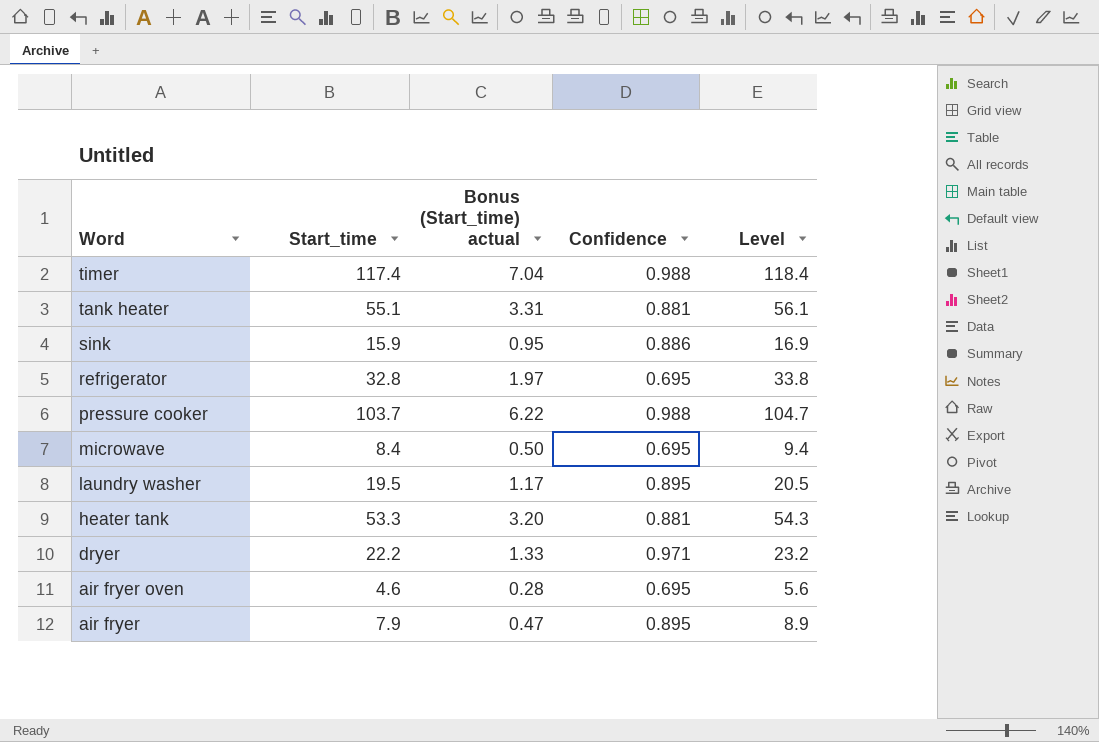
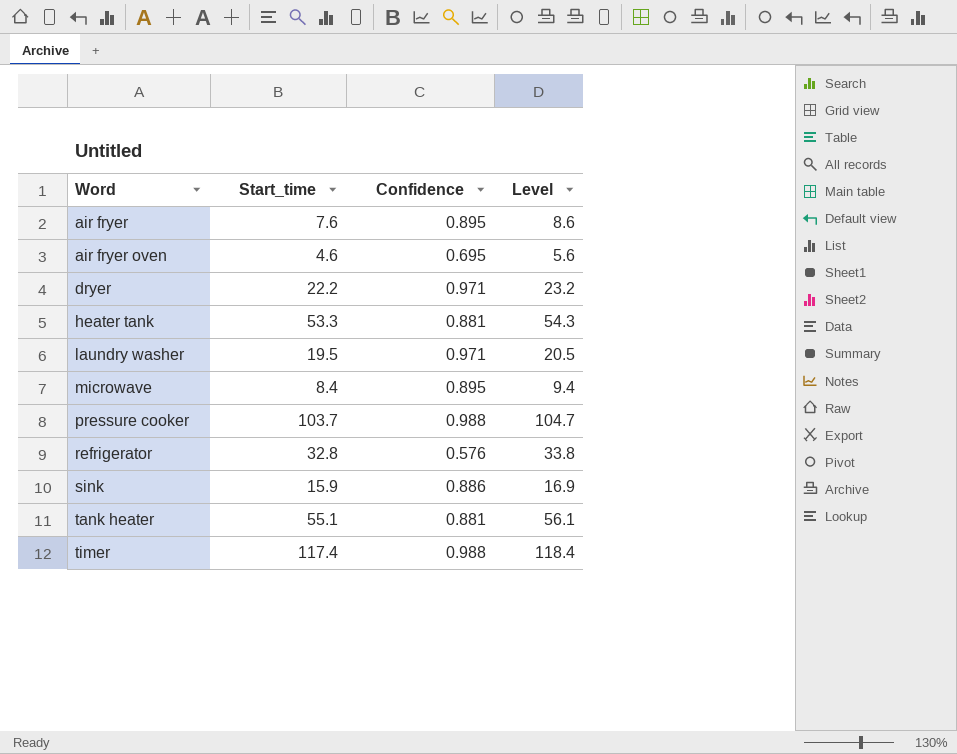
row order: Word descending -> Word ascending
column Bonus (Start_time) actual | formula: [Start_time] * 0.06 -> none
air fryer | Start_time: 7.9 -> 7.6
air fryer | Level: 8.9 -> 8.6
laundry washer | Confidence: 0.895 -> 0.971
microwave | Confidence: 0.695 -> 0.895
refrigerator | Confidence: 0.695 -> 0.576

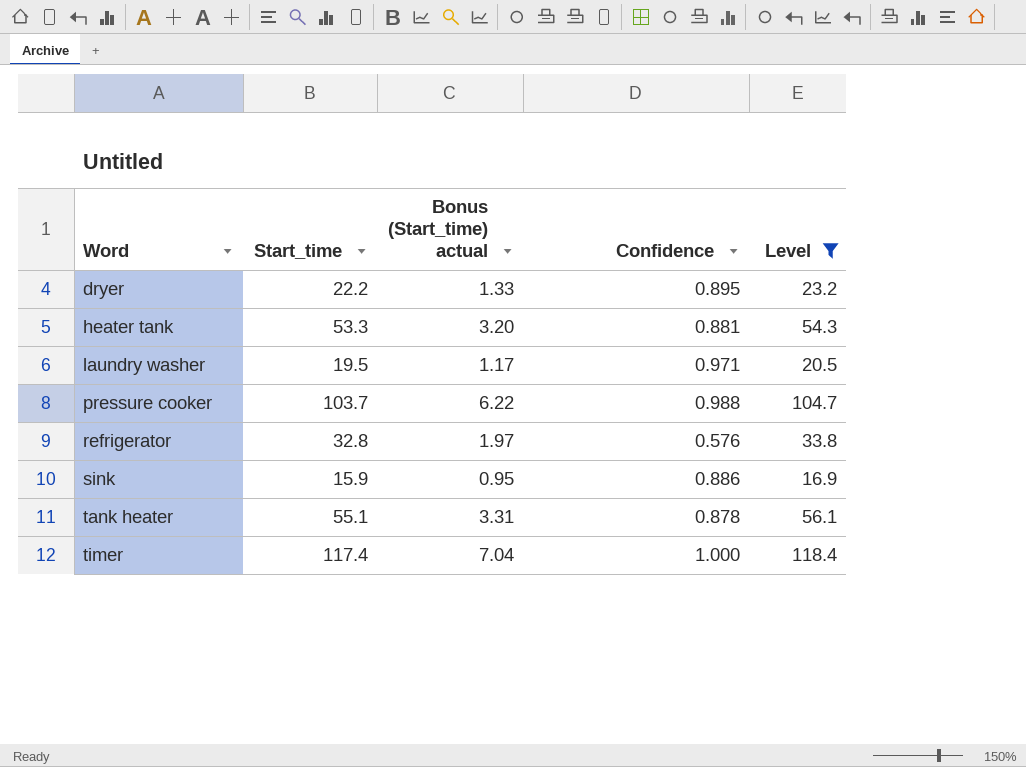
filter: none -> Level >= 16.9
column Bonus (Start_time) actual | formula: none -> [Start_time] * 0.06
dryer | Confidence: 0.971 -> 0.895
tank heater | Confidence: 0.881 -> 0.878
timer | Confidence: 0.988 -> 1.000

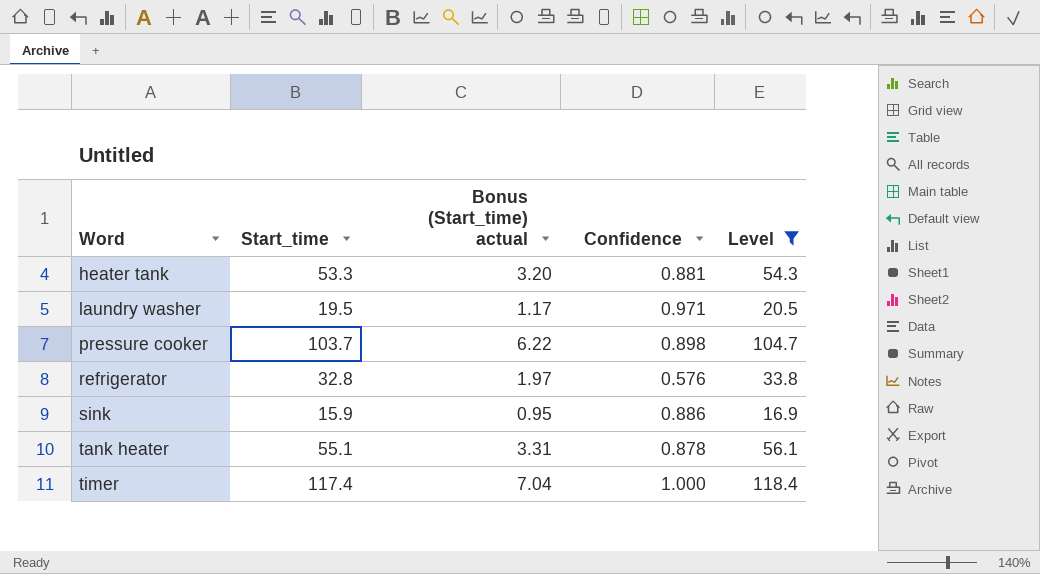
row dryer: 22.2 | 1.33 | 0.895 | 23.2 -> none
pressure cooker | Confidence: 0.988 -> 0.898

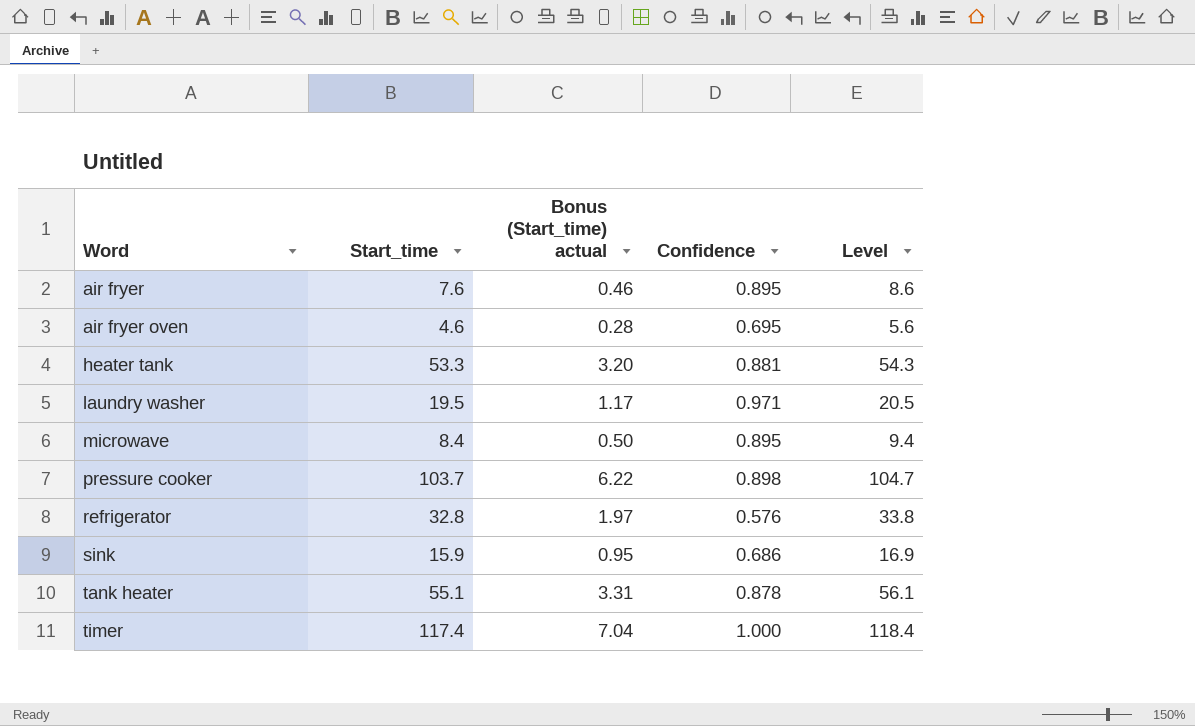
filter: Level >= 16.9 -> none
sink | Confidence: 0.886 -> 0.686

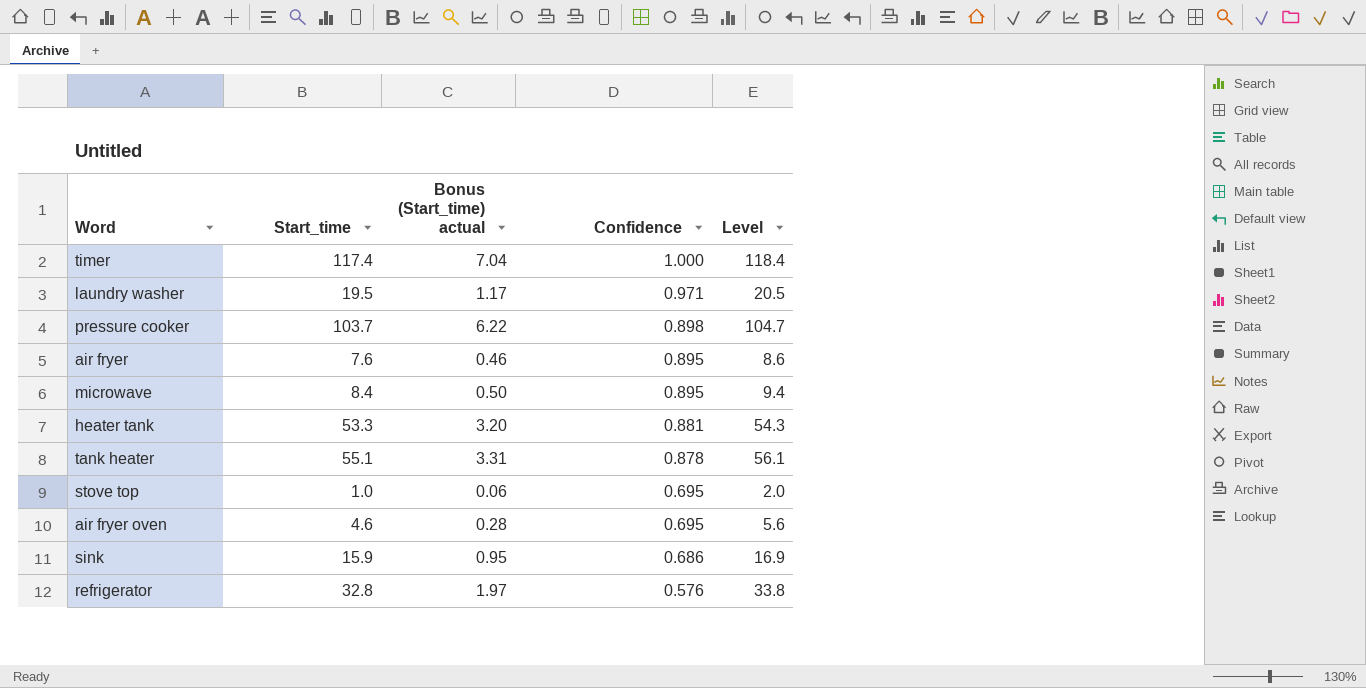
row order: Word ascending -> Confidence descending
row stove top: none -> 1.0 | 0.06 | 0.695 | 2.0

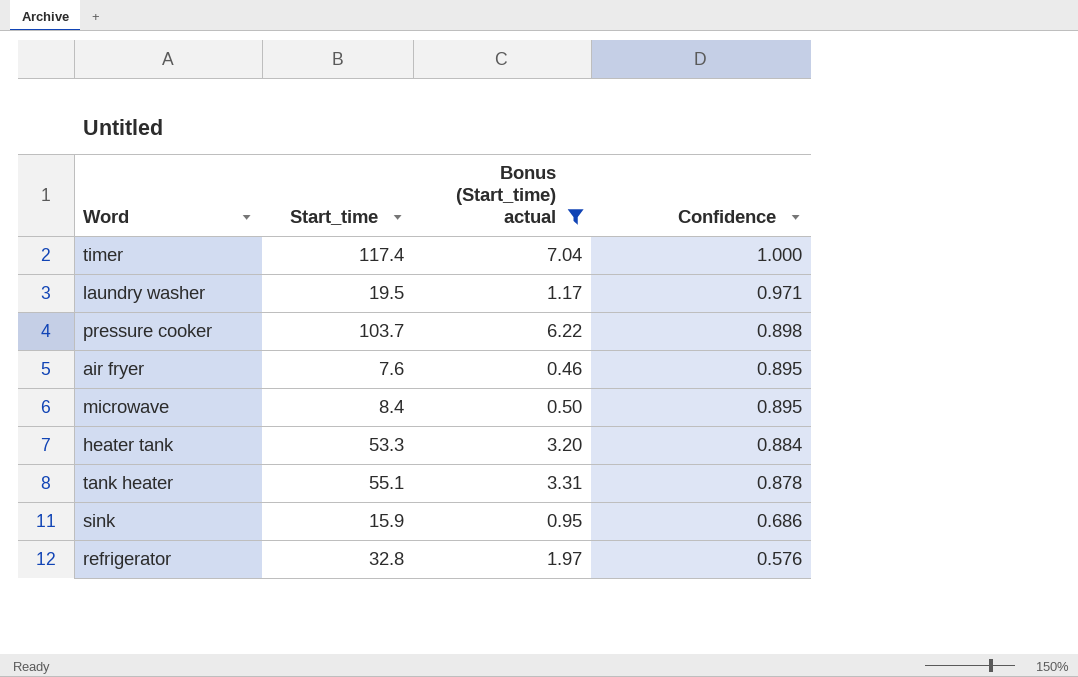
filter: none -> Bonus (Start_time) actual >= 0.46
column Level | formula: [Start_time] + 1 -> none
heater tank | Confidence: 0.881 -> 0.884

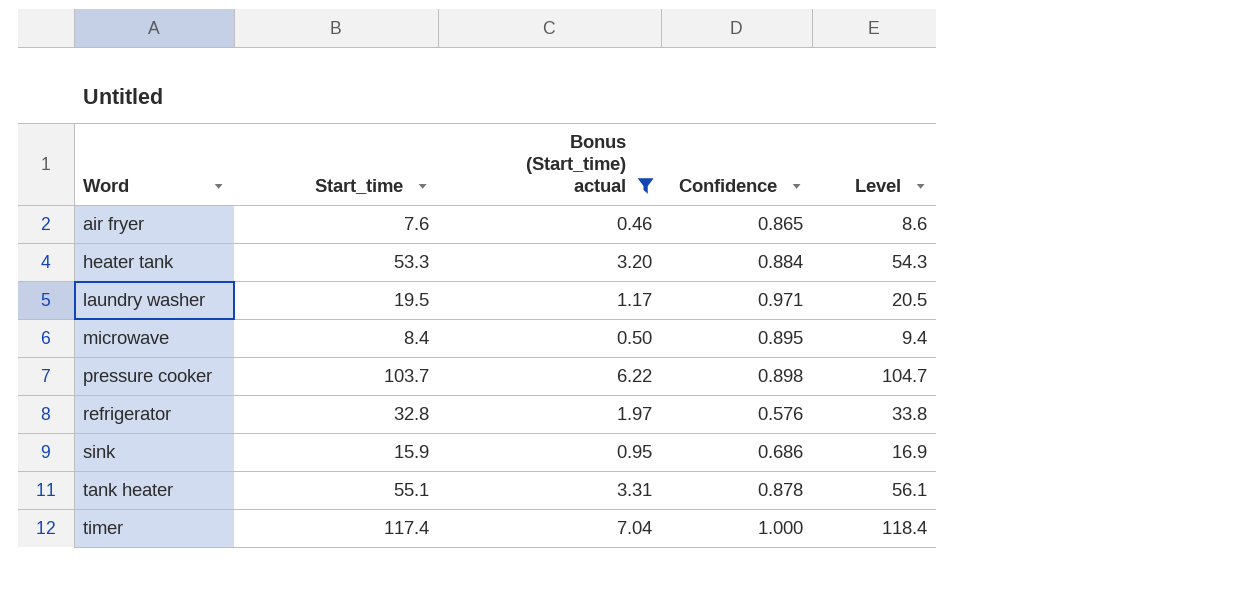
row order: Confidence descending -> Word ascending
column Level | formula: none -> [Start_time] + 1
air fryer | Confidence: 0.895 -> 0.865

